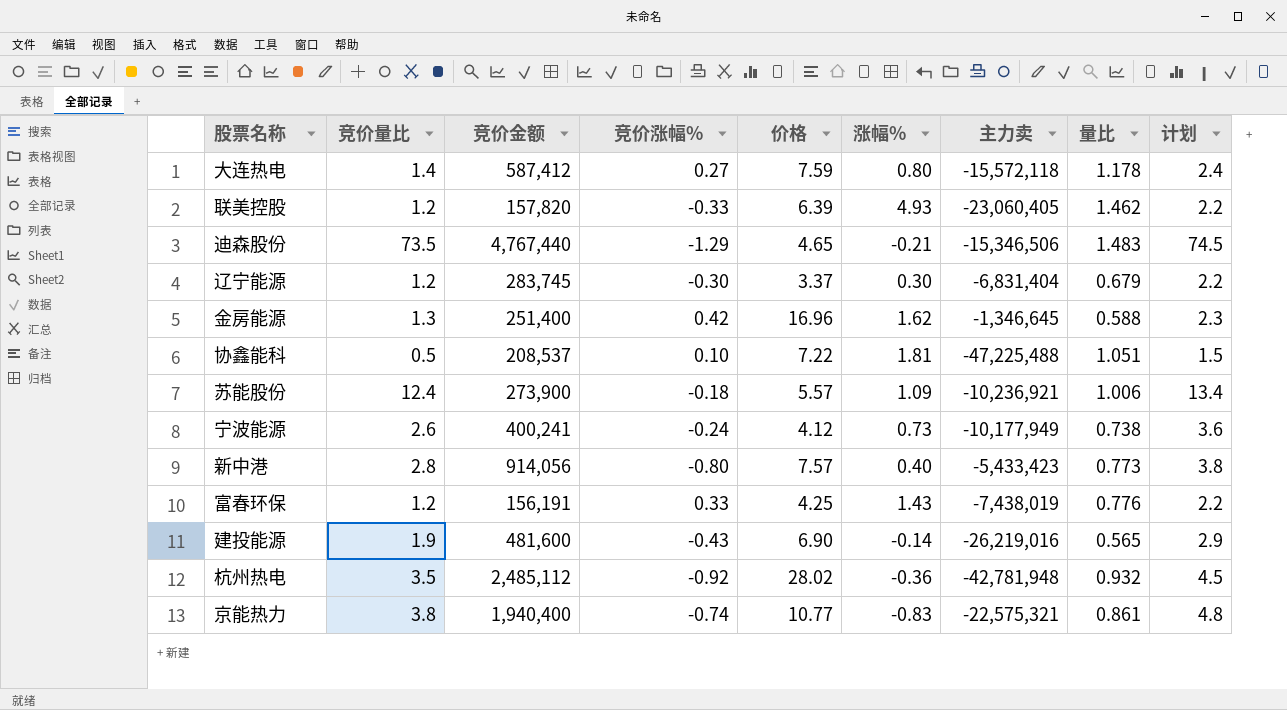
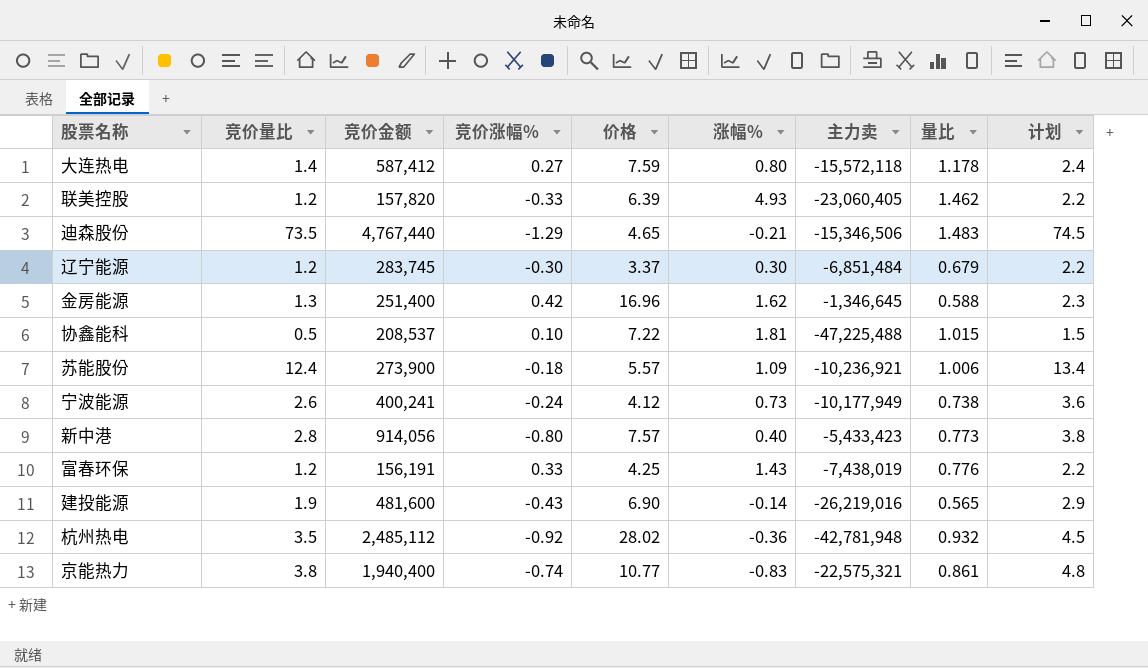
辽宁能源 | 主力卖: -6,831,404 -> -6,851,484
协鑫能科 | 量比: 1.051 -> 1.015

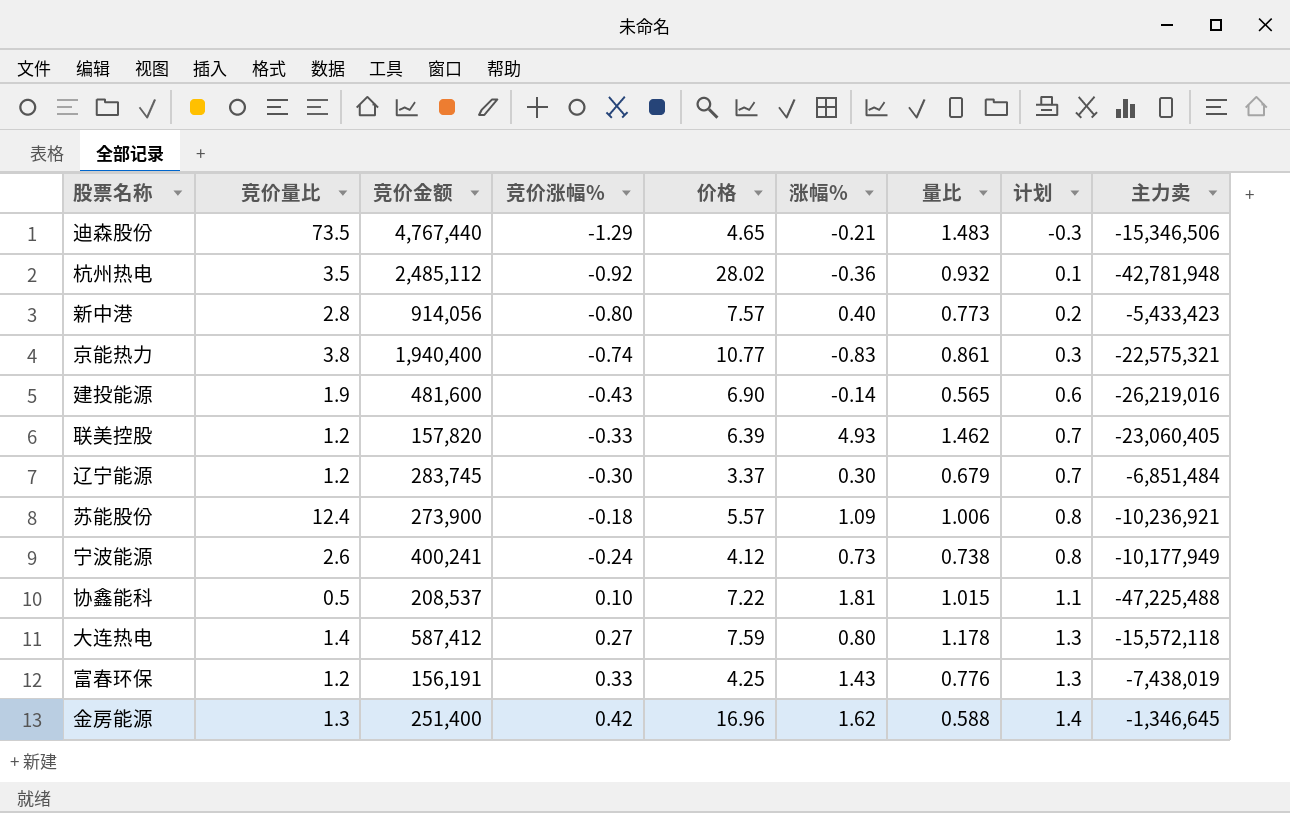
row order: none -> 计划 ascending
column 计划 | formula: [竞价量比] + 1 -> [竞价涨幅%] + 1
column 主力卖 | position: 7 -> 9

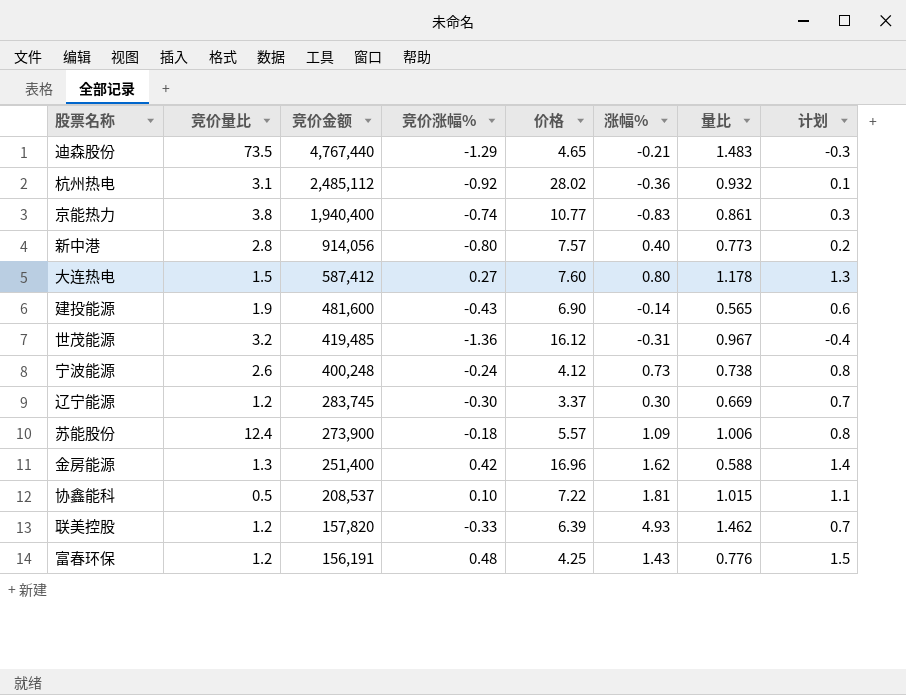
row order: 计划 ascending -> 竞价金额 descending
column 主力卖 | position: 9 -> none
杭州热电 | 竞价量比: 3.5 -> 3.1
大连热电 | 竞价量比: 1.4 -> 1.5
大连热电 | 价格: 7.59 -> 7.60
row 世茂能源: none -> 3.2 | 419,485 | -1.36 | 16.12 | -0.31 | 0.967 | -0.4
宁波能源 | 竞价金额: 400,241 -> 400,248
辽宁能源 | 量比: 0.679 -> 0.669
富春环保 | 竞价涨幅%: 0.33 -> 0.48
富春环保 | 计划: 1.3 -> 1.5

